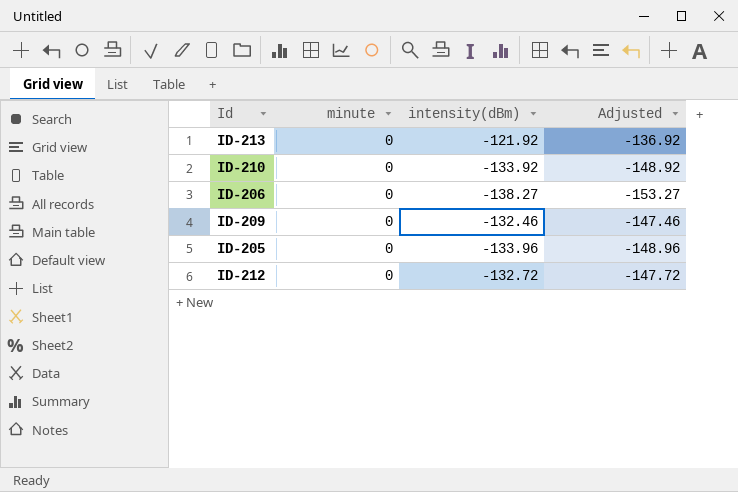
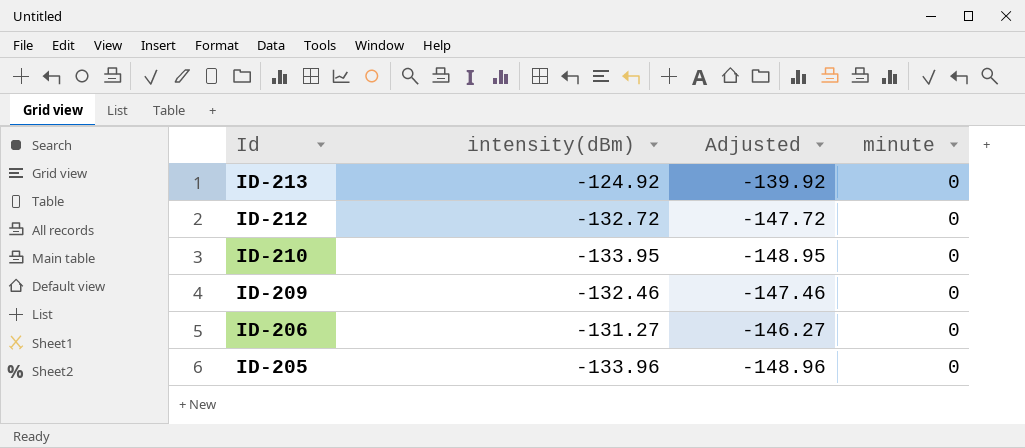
row order: none -> Id descending
column minute | position: 2 -> 4
ID-213 | intensity(dBm): -121.92 -> -124.92
ID-213 | Adjusted: -136.92 -> -139.92
ID-210 | intensity(dBm): -133.92 -> -133.95
ID-210 | Adjusted: -148.92 -> -148.95
ID-206 | intensity(dBm): -138.27 -> -131.27
ID-206 | Adjusted: -153.27 -> -146.27

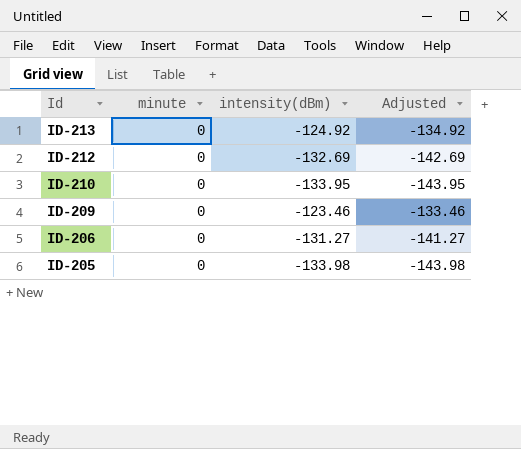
column minute | position: 4 -> 2
column Adjusted | formula: [intensity(dBm)] - 15 -> [intensity(dBm)] - 10
ID-212 | intensity(dBm): -132.72 -> -132.69
ID-209 | intensity(dBm): -132.46 -> -123.46
ID-205 | intensity(dBm): -133.96 -> -133.98

